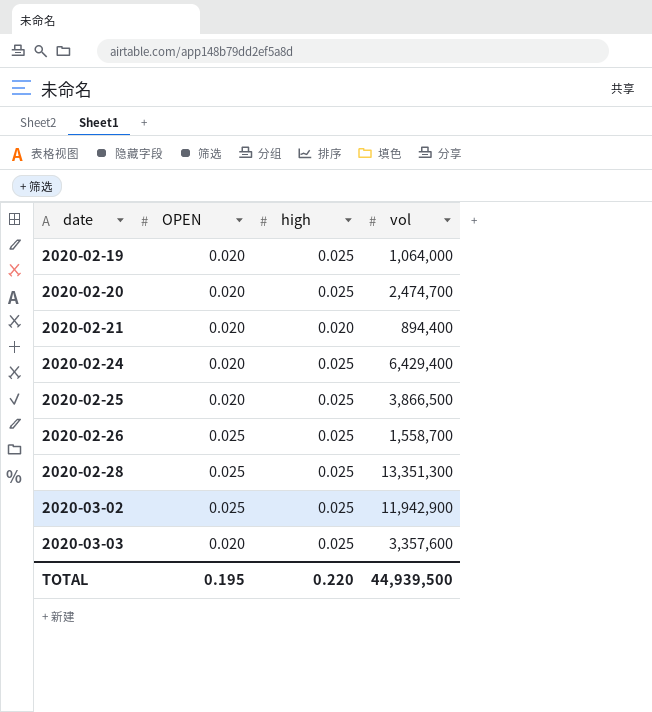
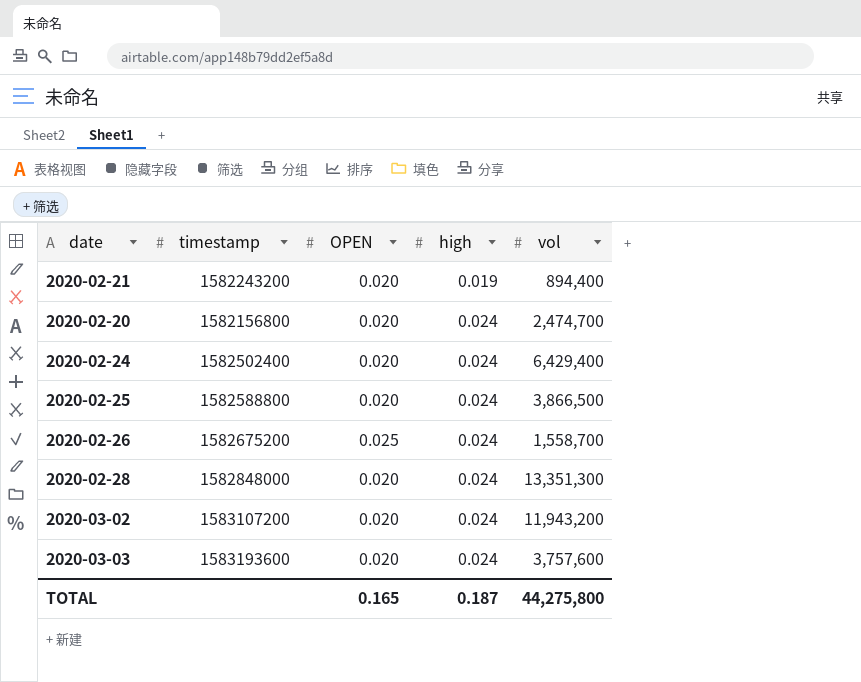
row order: date ascending -> high ascending
column timestamp | position: none -> 2
row 2020-02-19: 0.020 | 0.025 | 1,064,000 -> none
2020-02-21 | high: 0.020 -> 0.019
2020-02-20 | high: 0.025 -> 0.024
2020-02-24 | high: 0.025 -> 0.024
2020-02-25 | high: 0.025 -> 0.024
2020-02-26 | high: 0.025 -> 0.024
2020-02-28 | OPEN: 0.025 -> 0.020
2020-02-28 | high: 0.025 -> 0.024
2020-03-02 | OPEN: 0.025 -> 0.020
2020-03-02 | high: 0.025 -> 0.024
2020-03-02 | vol: 11,942,900 -> 11,943,200
2020-03-03 | high: 0.025 -> 0.024
2020-03-03 | vol: 3,357,600 -> 3,757,600
TOTAL | OPEN: 0.195 -> 0.165
TOTAL | high: 0.220 -> 0.187
TOTAL | vol: 44,939,500 -> 44,275,800

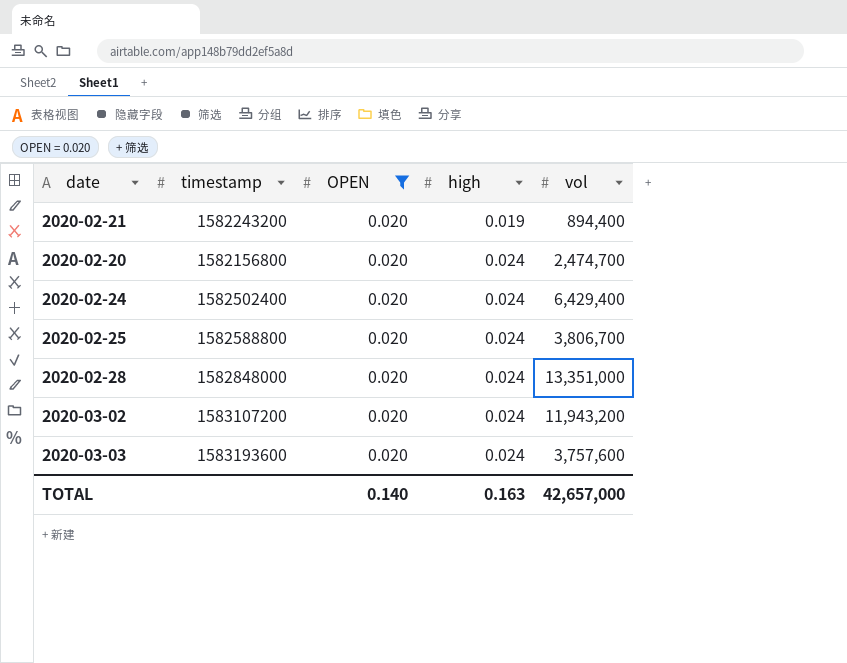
filter: none -> OPEN = 0.020
2020-02-25 | vol: 3,866,500 -> 3,806,700
2020-02-28 | vol: 13,351,300 -> 13,351,000
TOTAL | OPEN: 0.165 -> 0.140
TOTAL | high: 0.187 -> 0.163
TOTAL | vol: 44,275,800 -> 42,657,000

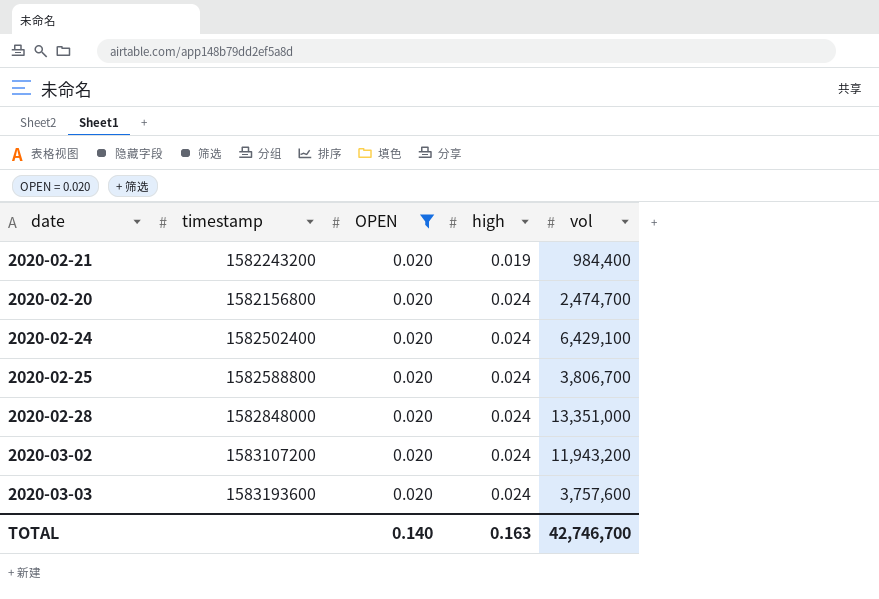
2020-02-21 | vol: 894,400 -> 984,400
2020-02-24 | vol: 6,429,400 -> 6,429,100
TOTAL | vol: 42,657,000 -> 42,746,700

